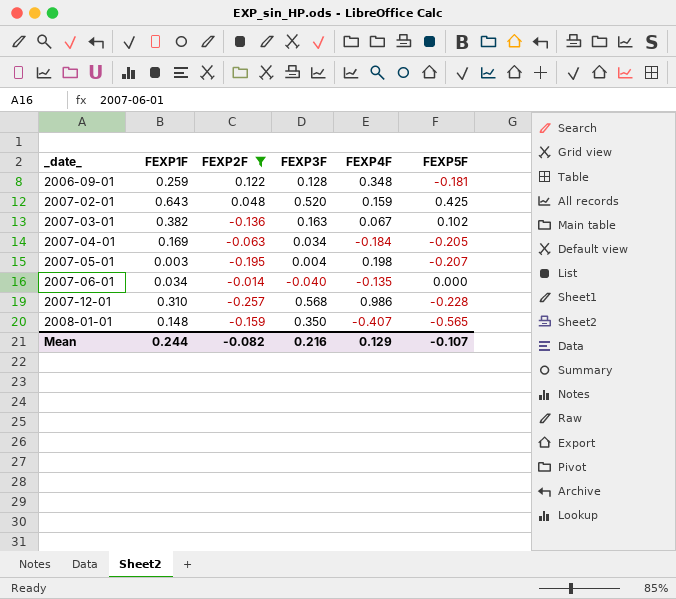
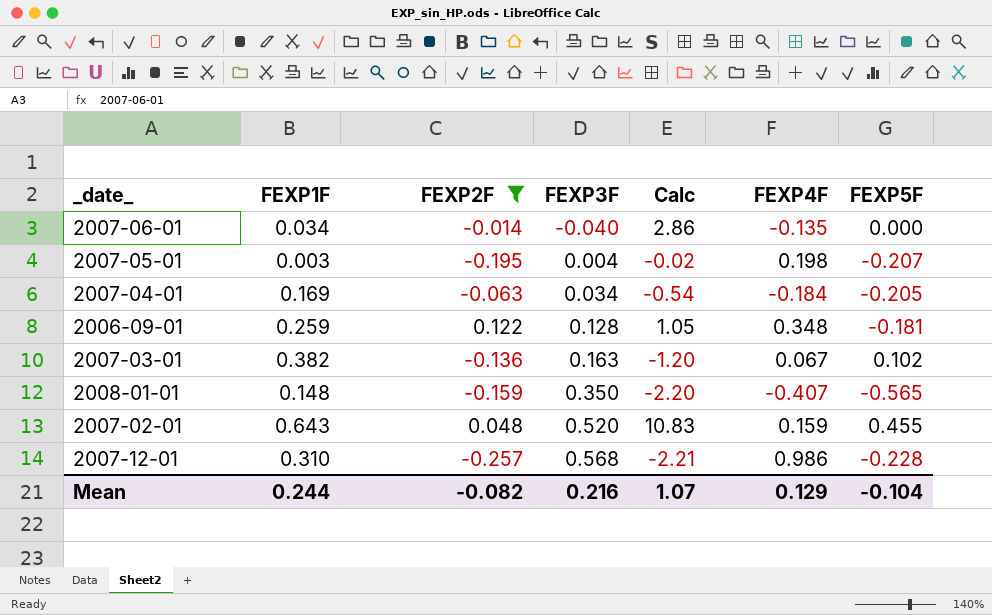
row order: _date_ ascending -> FEXP3F ascending
column Calc | formula: none -> [FEXP3F] / [FEXP2F]
2007-02-01 | FEXP5F: 0.425 -> 0.455
Mean | FEXP5F: -0.107 -> -0.104

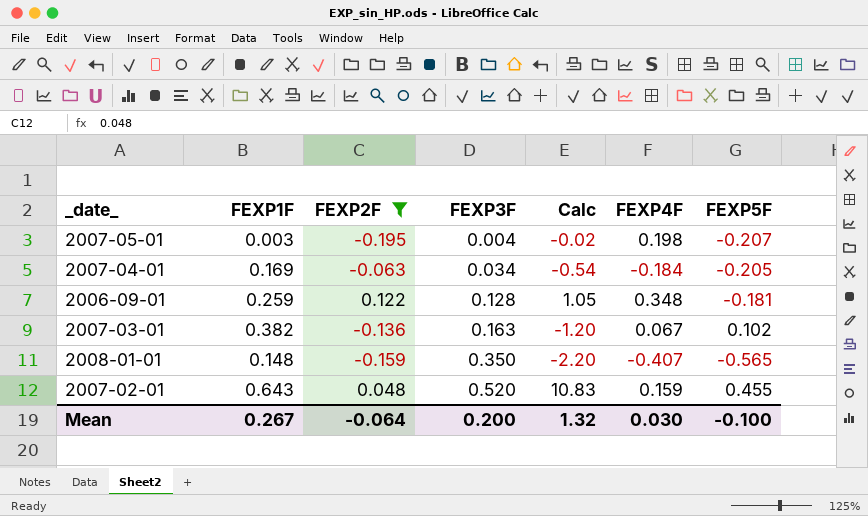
row 2007-06-01: 0.034 | -0.014 | -0.040 | 2.86 | -0.135 | 0.000 -> none
row 2007-12-01: 0.310 | -0.257 | 0.568 | -2.21 | 0.986 | -0.228 -> none
Mean | FEXP1F: 0.244 -> 0.267
Mean | FEXP2F: -0.082 -> -0.064
Mean | FEXP3F: 0.216 -> 0.200
Mean | Calc: 1.07 -> 1.32
Mean | FEXP4F: 0.129 -> 0.030
Mean | FEXP5F: -0.104 -> -0.100

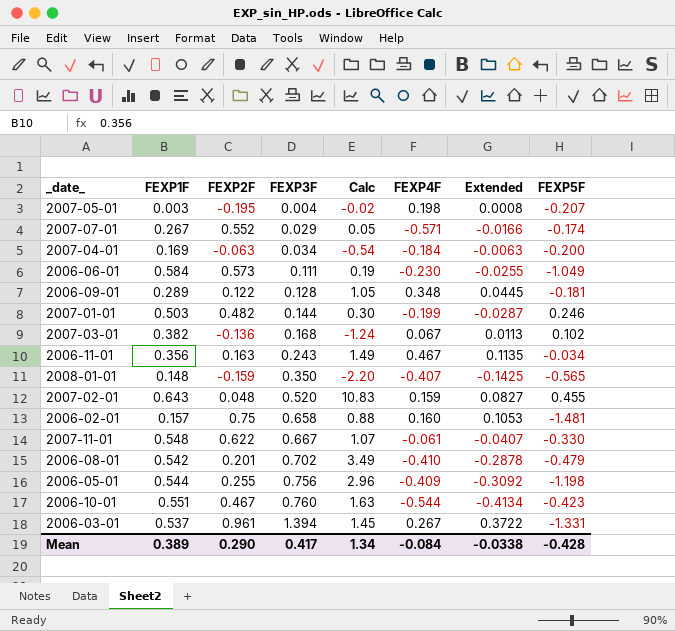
filter: FEXP2F <= 0.122 -> none
column Extended | formula: none -> [FEXP3F] * [FEXP4F]
2007-04-01 | FEXP5F: -0.205 -> -0.200
2006-09-01 | FEXP1F: 0.259 -> 0.289
2007-03-01 | FEXP3F: 0.163 -> 0.168
2007-03-01 | Calc: -1.20 -> -1.24
Mean | FEXP1F: 0.267 -> 0.389
Mean | FEXP2F: -0.064 -> 0.290
Mean | FEXP3F: 0.200 -> 0.417
Mean | Calc: 1.32 -> 1.34
Mean | FEXP4F: 0.030 -> -0.084
Mean | FEXP5F: -0.100 -> -0.428

